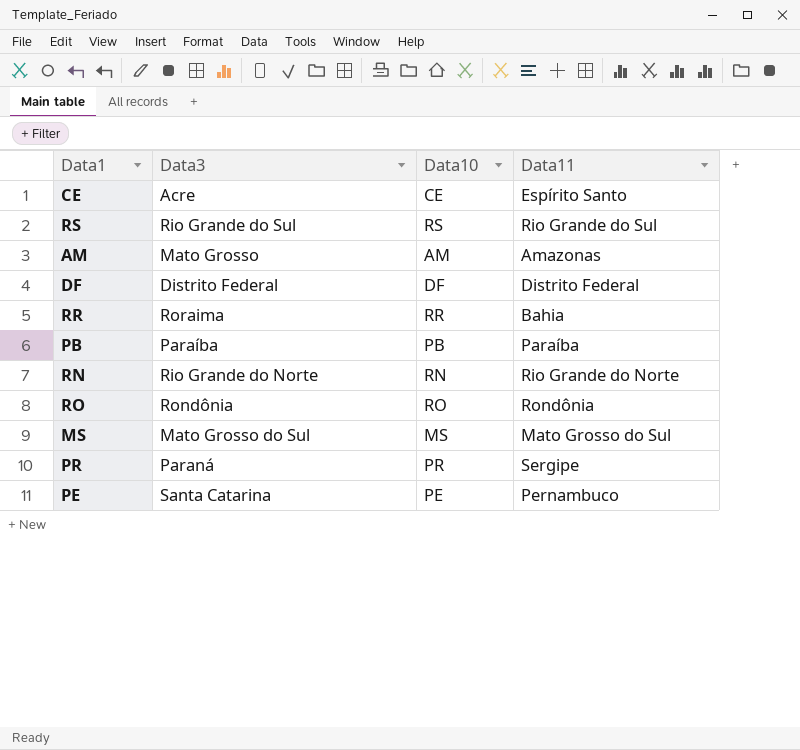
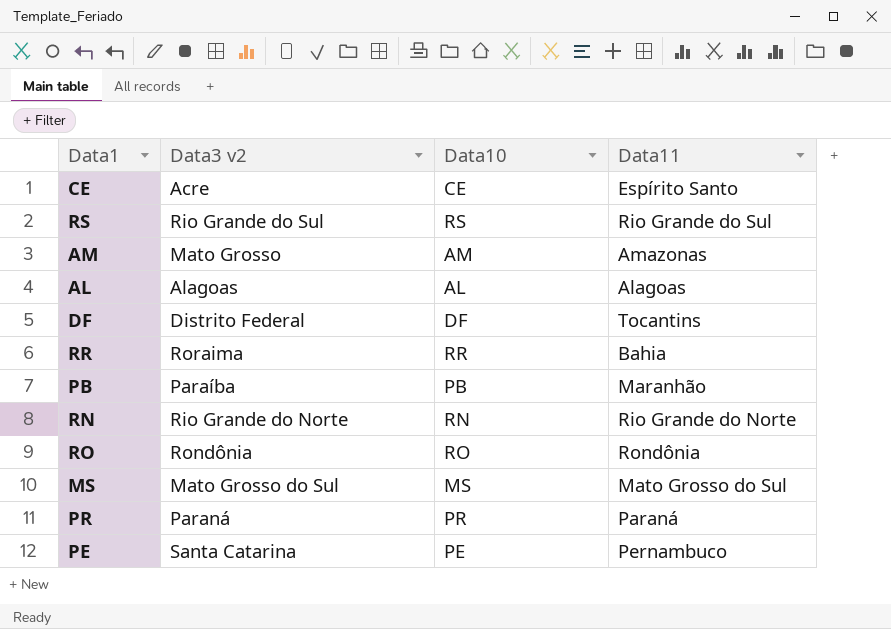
column name: Data3 -> Data3 v2
row AL: none -> Alagoas | AL | Alagoas
DF | Data11: Distrito Federal -> Tocantins
PB | Data11: Paraíba -> Maranhão
PR | Data11: Sergipe -> Paraná

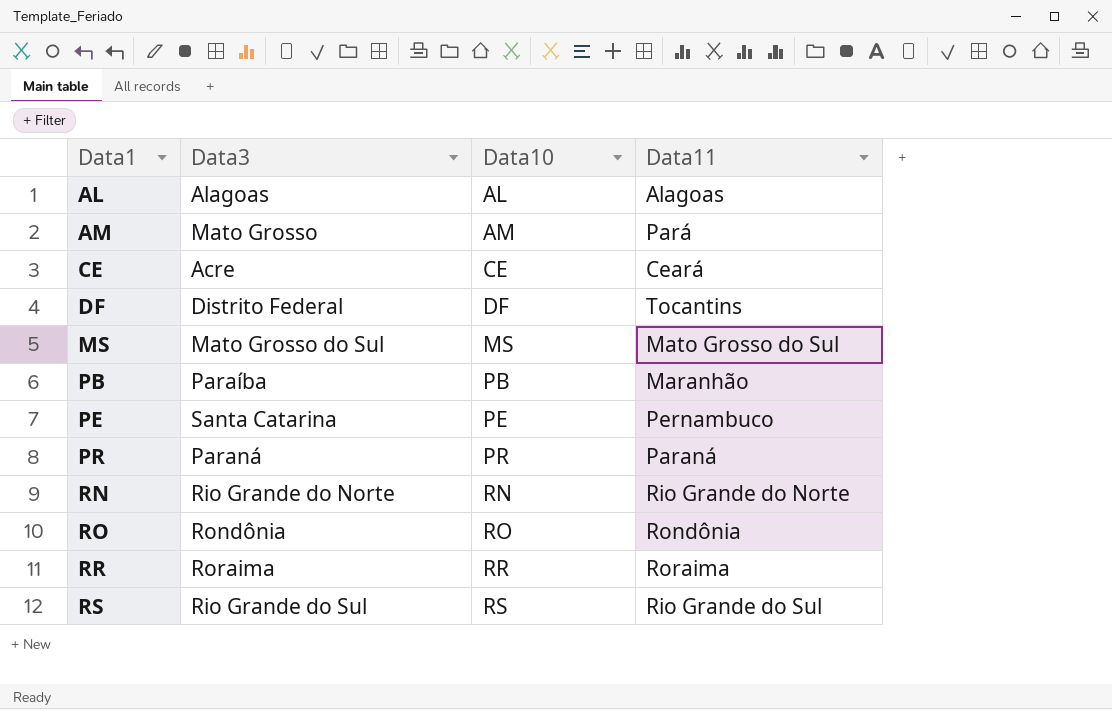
row order: none -> Data1 ascending
column name: Data3 v2 -> Data3
AM | Data11: Amazonas -> Pará
CE | Data11: Espírito Santo -> Ceará
RR | Data11: Bahia -> Roraima

